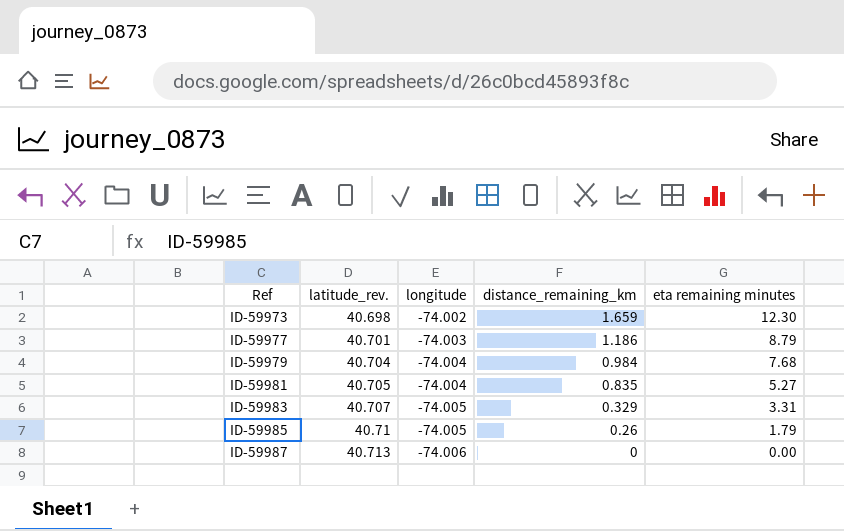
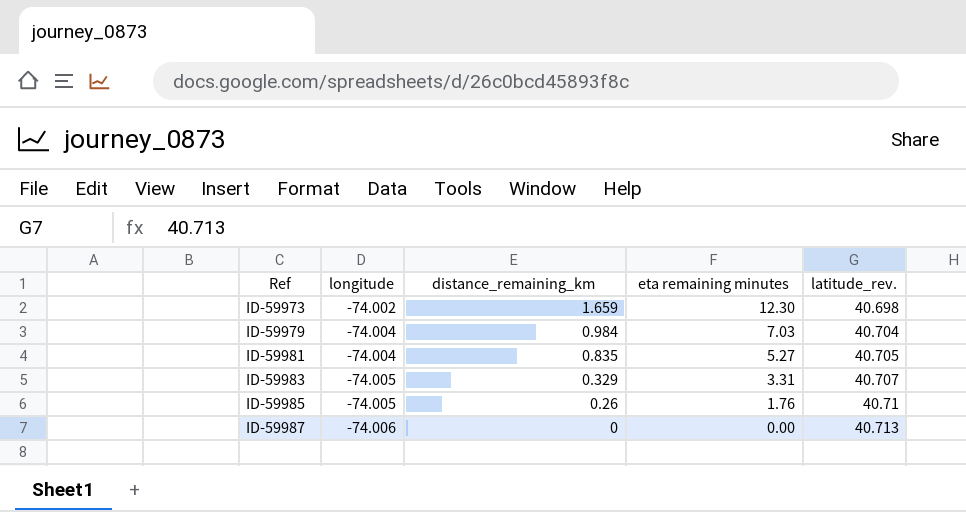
column latitude_rev. | position: 2 -> 5
row ID-59977: 40.701 | -74.003 | 1.186 | 8.79 -> none
ID-59979 | eta remaining minutes: 7.68 -> 7.03
ID-59985 | eta remaining minutes: 1.79 -> 1.76

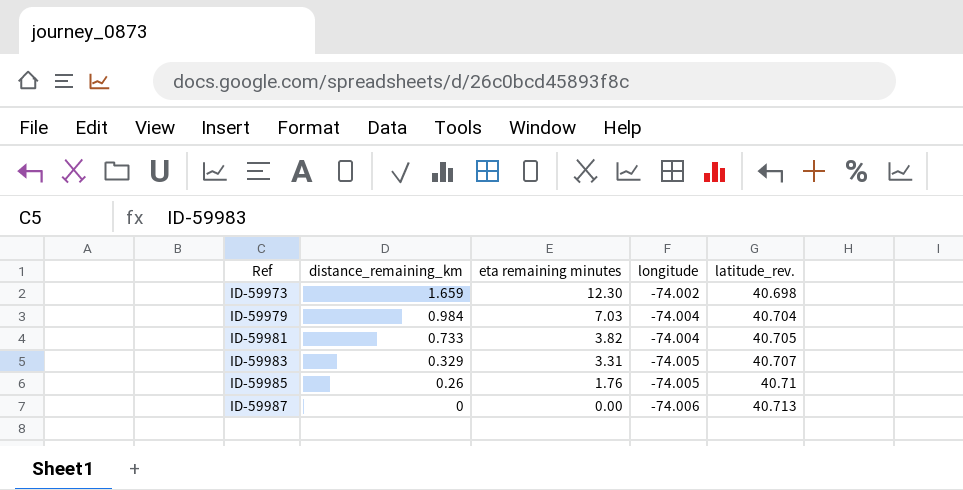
column longitude | position: 2 -> 4
ID-59981 | distance_remaining_km: 0.835 -> 0.733
ID-59981 | eta remaining minutes: 5.27 -> 3.82

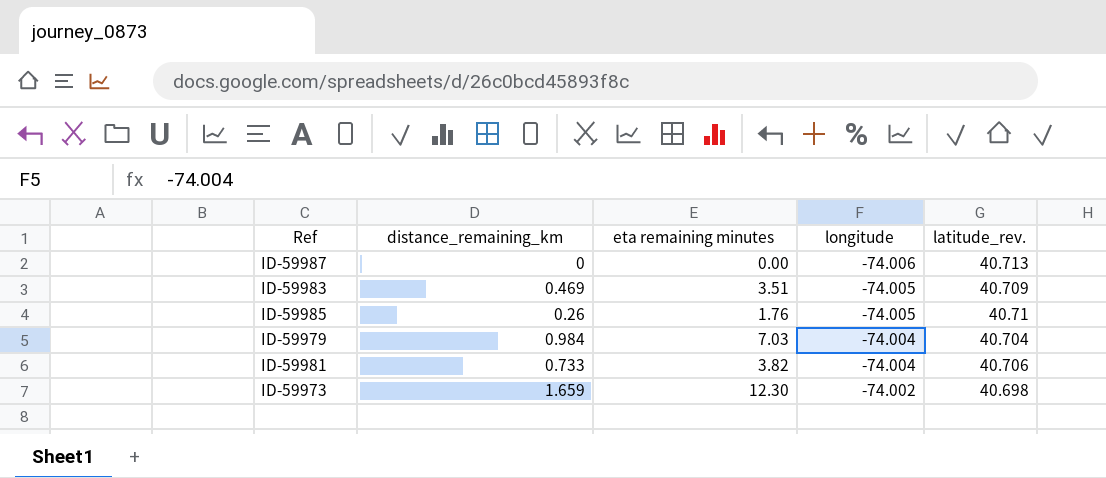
row order: Ref ascending -> longitude ascending
ID-59983 | distance_remaining_km: 0.329 -> 0.469
ID-59983 | eta remaining minutes: 3.31 -> 3.51
ID-59983 | latitude_rev.: 40.707 -> 40.709
ID-59981 | latitude_rev.: 40.705 -> 40.706

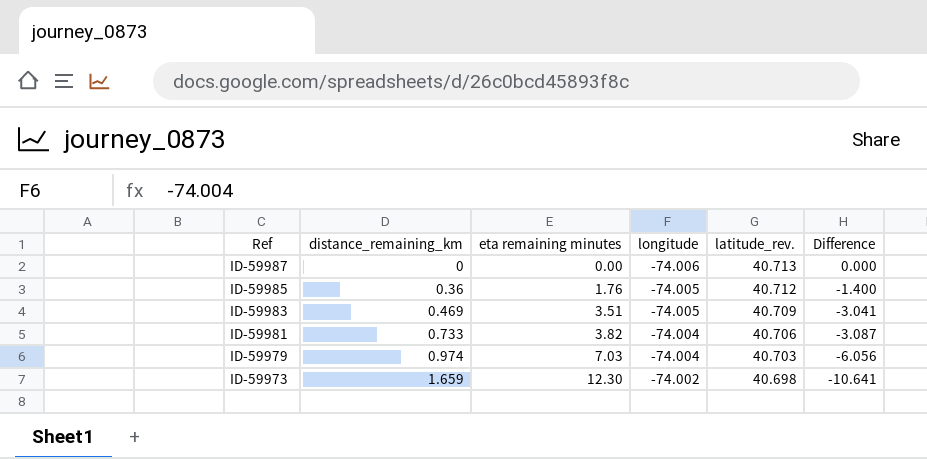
row order: longitude ascending -> Ref descending
column Difference | formula: none -> [distance_remaining_km] - [eta remaining minutes]
ID-59985 | distance_remaining_km: 0.26 -> 0.36
ID-59985 | latitude_rev.: 40.71 -> 40.712
ID-59979 | distance_remaining_km: 0.984 -> 0.974
ID-59979 | latitude_rev.: 40.704 -> 40.703

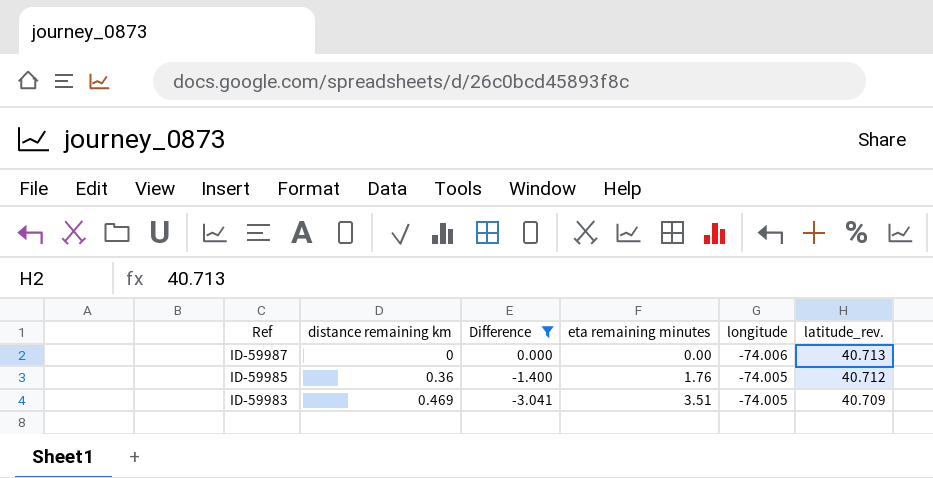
filter: none -> Difference >= -3.041
column name: distance_remaining_km -> distance remaining km
column Difference | position: 6 -> 3

